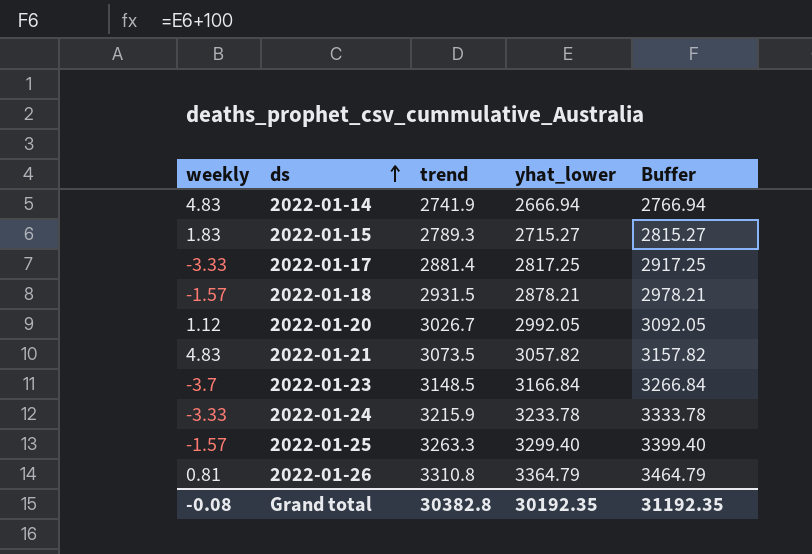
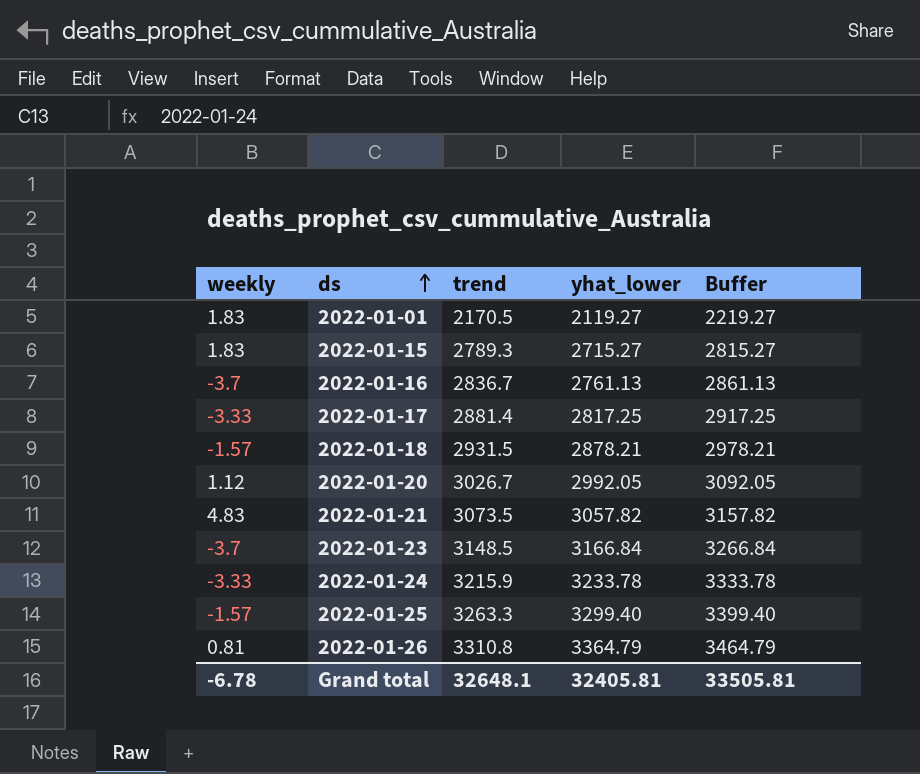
row 2022-01-14: 4.83 | 2741.9 | 2666.94 | 2766.94 -> none
row 2022-01-01: none -> 1.83 | 2170.5 | 2119.27 | 2219.27
row 2022-01-16: none -> -3.7 | 2836.7 | 2761.13 | 2861.13
Grand total | weekly: -0.08 -> -6.78
Grand total | trend: 30382.8 -> 32648.1
Grand total | yhat_lower: 30192.35 -> 32405.81
Grand total | Buffer: 31192.35 -> 33505.81

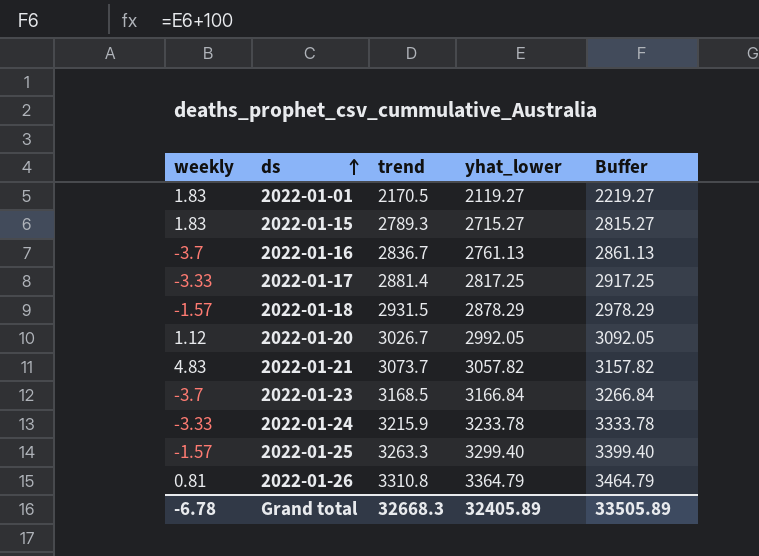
2022-01-18 | yhat_lower: 2878.21 -> 2878.29
2022-01-18 | Buffer: 2978.21 -> 2978.29
2022-01-21 | trend: 3073.5 -> 3073.7
2022-01-23 | trend: 3148.5 -> 3168.5
Grand total | trend: 32648.1 -> 32668.3
Grand total | yhat_lower: 32405.81 -> 32405.89
Grand total | Buffer: 33505.81 -> 33505.89

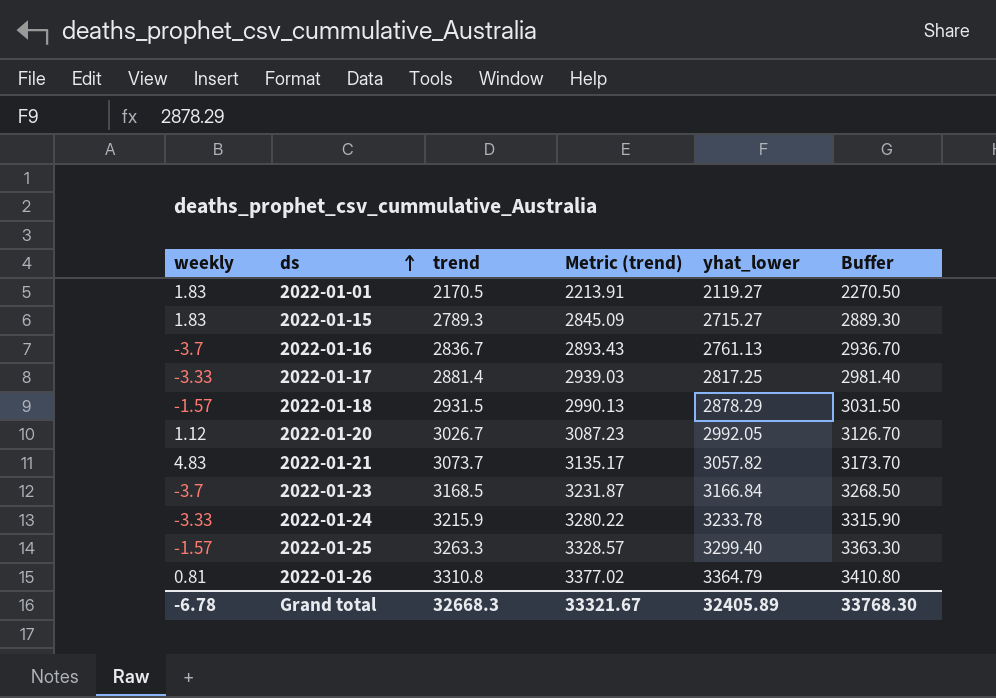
column Metric (trend) | formula: none -> [trend] * 1.02
column Buffer | formula: [yhat_lower] + 100 -> [trend] + 100
Grand total | Buffer: 33505.89 -> 33768.30

